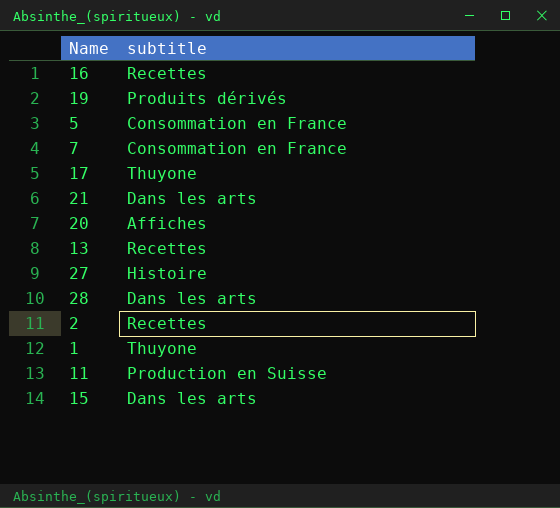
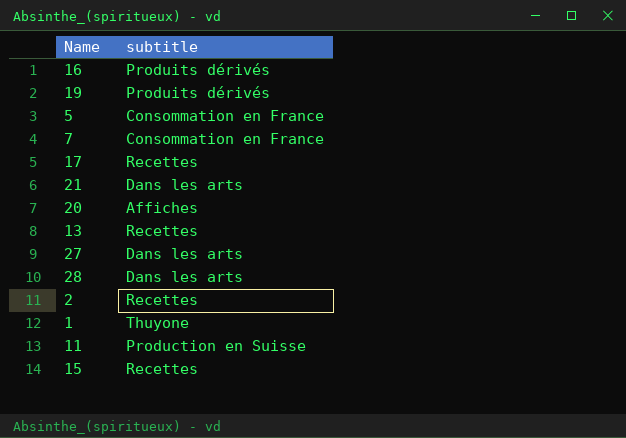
16 | subtitle: Recettes -> Produits dérivés
17 | subtitle: Thuyone -> Recettes
27 | subtitle: Histoire -> Dans les arts
15 | subtitle: Dans les arts -> Recettes

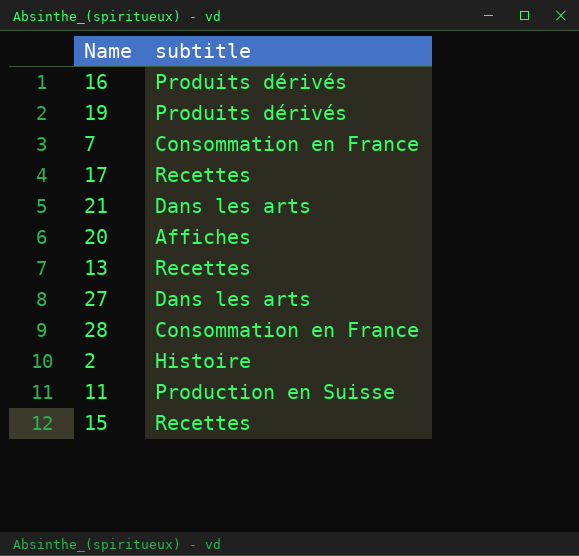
row 5: Consommation en France -> none
row 1: Thuyone -> none
28 | subtitle: Dans les arts -> Consommation en France
2 | subtitle: Recettes -> Histoire

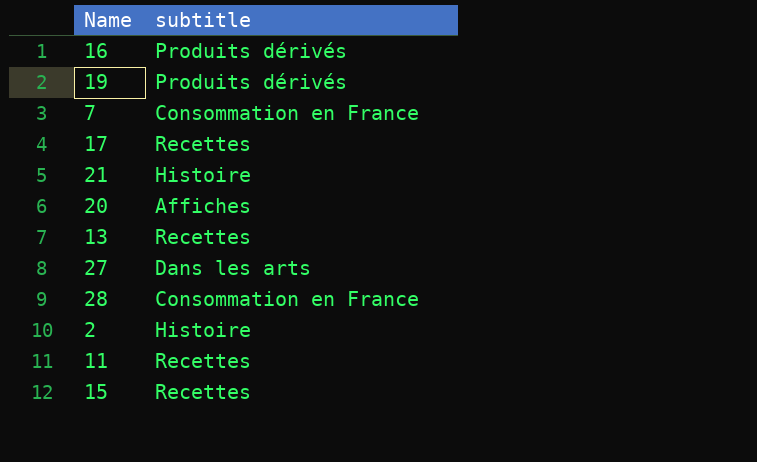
21 | subtitle: Dans les arts -> Histoire
11 | subtitle: Production en Suisse -> Recettes

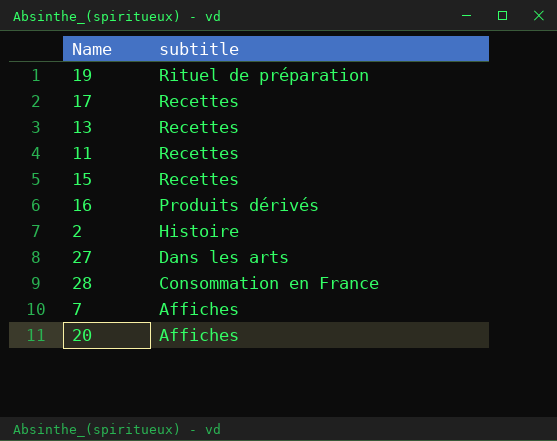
row order: none -> subtitle descending
row 21: Histoire -> none
19 | subtitle: Produits dérivés -> Rituel de préparation
7 | subtitle: Consommation en France -> Affiches

